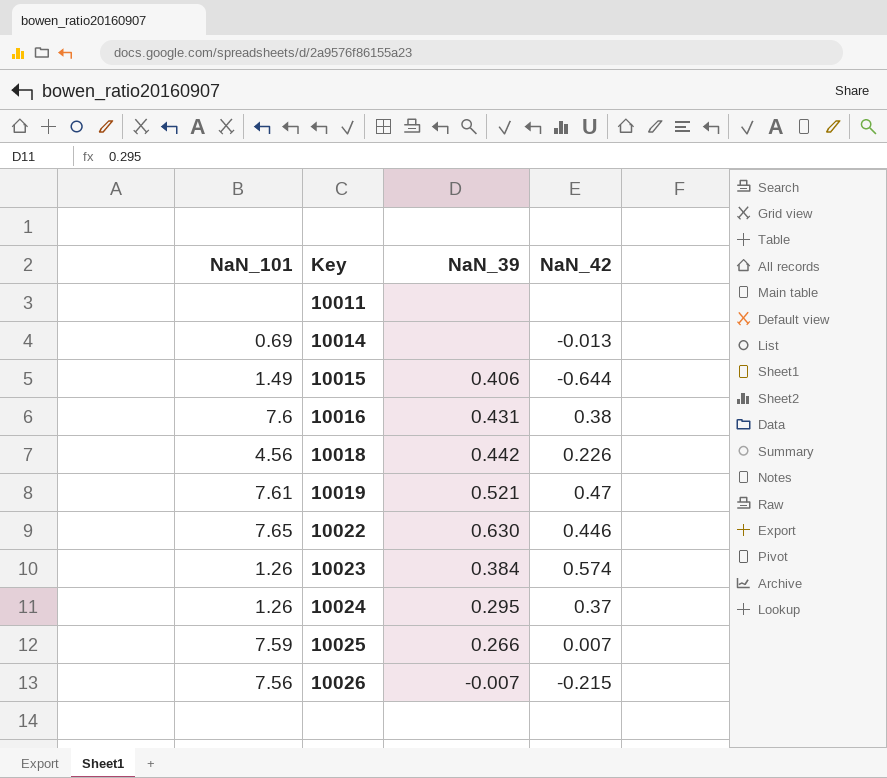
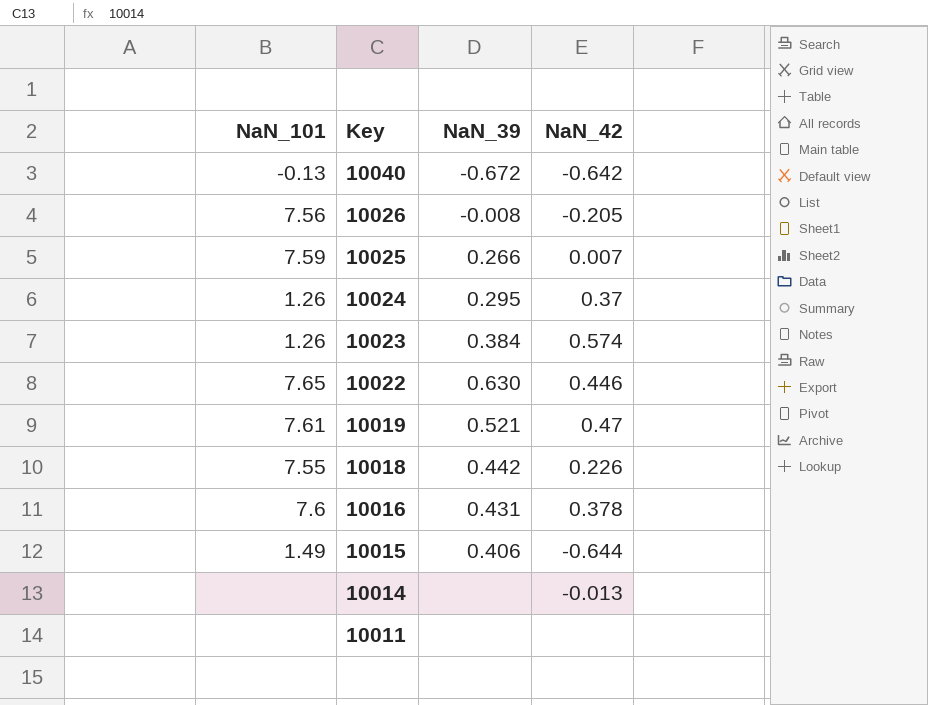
row order: Key ascending -> Key descending
row 10040: none -> -0.13 | -0.672 | -0.642
10026 | NaN_39: -0.007 -> -0.008
10026 | NaN_42: -0.215 -> -0.205
10018 | NaN_101: 4.56 -> 7.55
10016 | NaN_42: 0.38 -> 0.378
10014 | NaN_101: 0.69 -> none

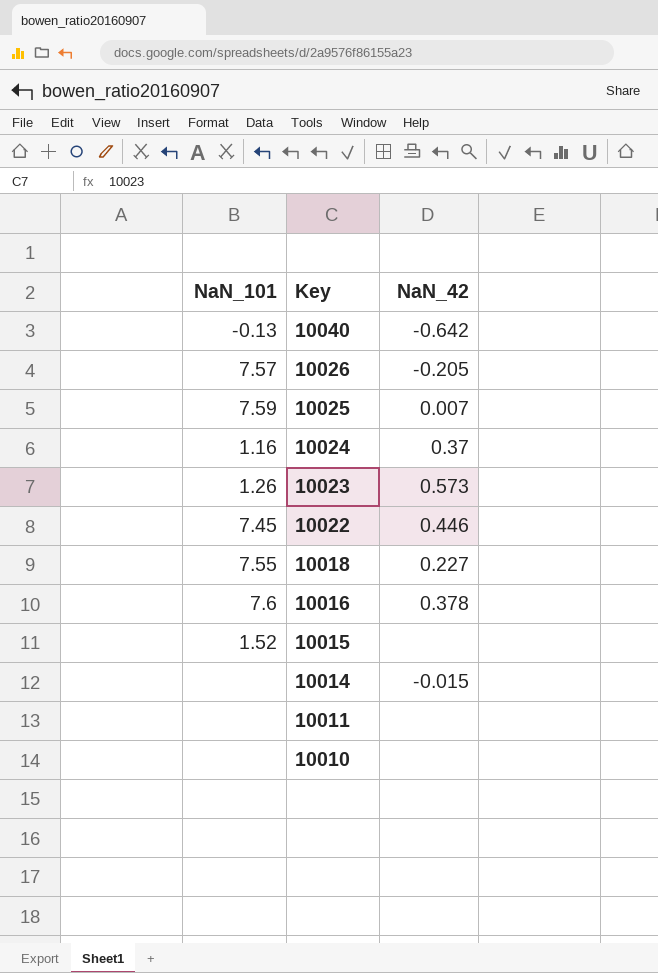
column NaN_39 | position: 3 -> none
row 10019: 7.61 | 0.521 | 0.47 -> none
10026 | NaN_101: 7.56 -> 7.57
10024 | NaN_101: 1.26 -> 1.16
10023 | NaN_42: 0.574 -> 0.573
10022 | NaN_101: 7.65 -> 7.45
10018 | NaN_42: 0.226 -> 0.227
10015 | NaN_101: 1.49 -> 1.52
10015 | NaN_42: -0.644 -> none
10014 | NaN_42: -0.013 -> -0.015
row 10010: none -> none | none

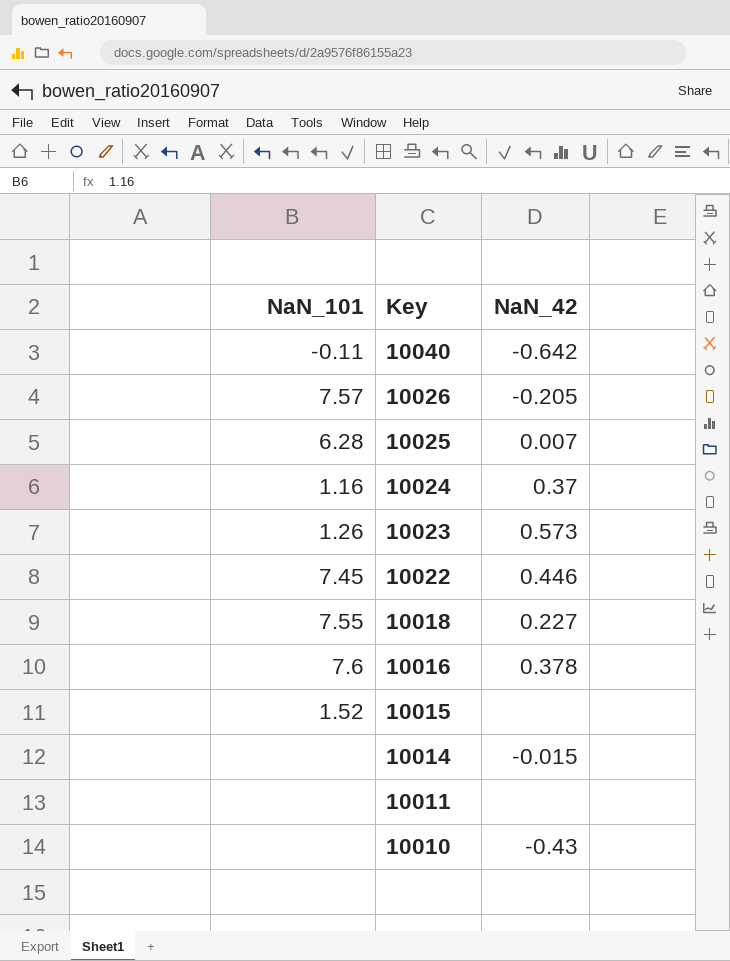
10040 | NaN_101: -0.13 -> -0.11
10025 | NaN_101: 7.59 -> 6.28
10010 | NaN_42: none -> -0.43

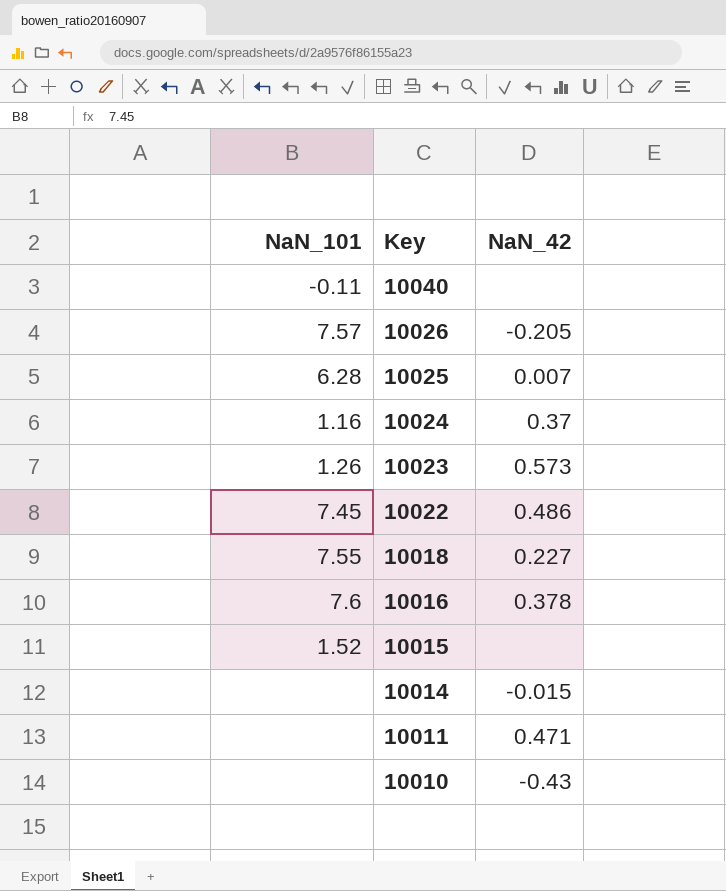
10040 | NaN_42: -0.642 -> none
10022 | NaN_42: 0.446 -> 0.486
10011 | NaN_42: none -> 0.471

